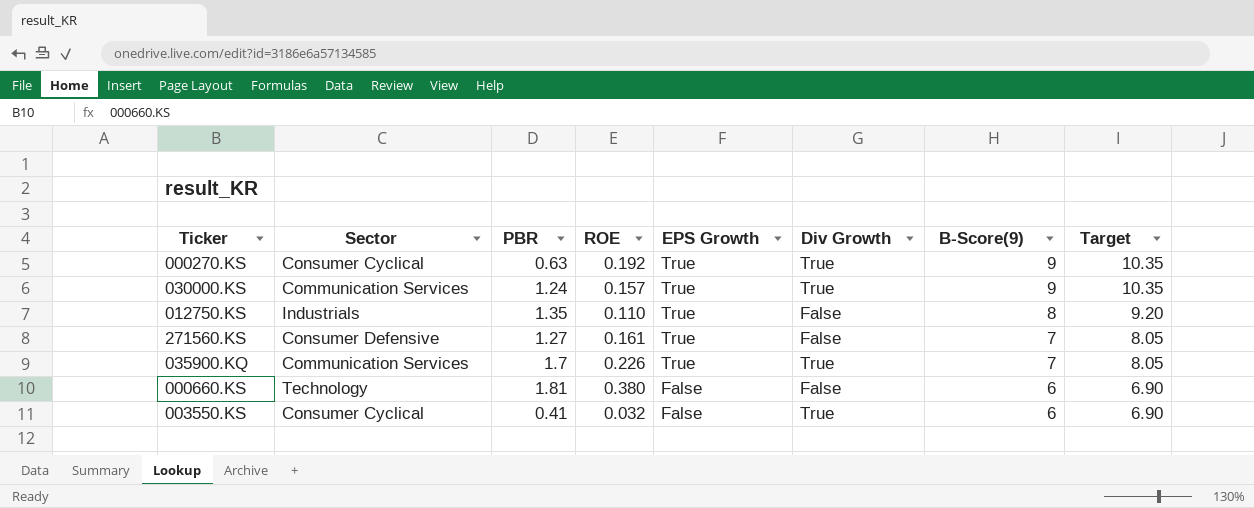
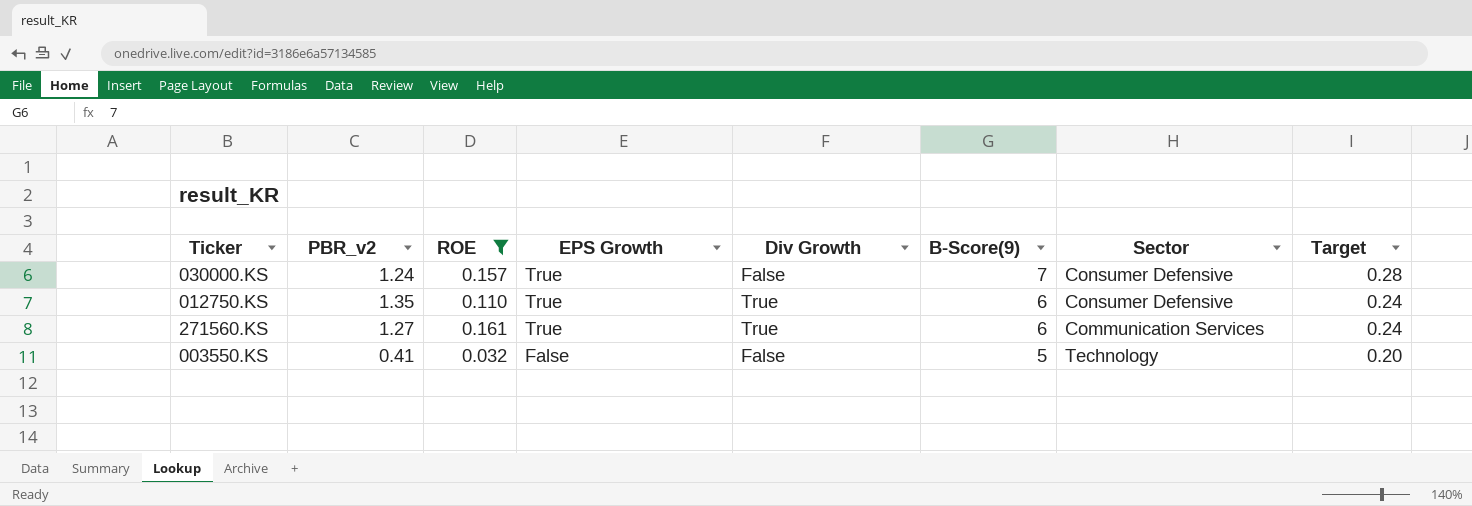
filter: none -> ROE <= 0.161
column name: PBR -> PBR_v2
column Sector | position: 2 -> 7
column Target | formula: [B-Score(9)] * 1.15 -> [B-Score(9)] * 0.04
030000.KS | Div Growth: True -> False
030000.KS | B-Score(9): 9 -> 7
030000.KS | Sector: Communication Services -> Consumer Defensive
012750.KS | Div Growth: False -> True
012750.KS | B-Score(9): 8 -> 6
012750.KS | Sector: Industrials -> Consumer Defensive
271560.KS | Div Growth: False -> True
271560.KS | B-Score(9): 7 -> 6
271560.KS | Sector: Consumer Defensive -> Communication Services
003550.KS | Div Growth: True -> False
003550.KS | B-Score(9): 6 -> 5
003550.KS | Sector: Consumer Cyclical -> Technology

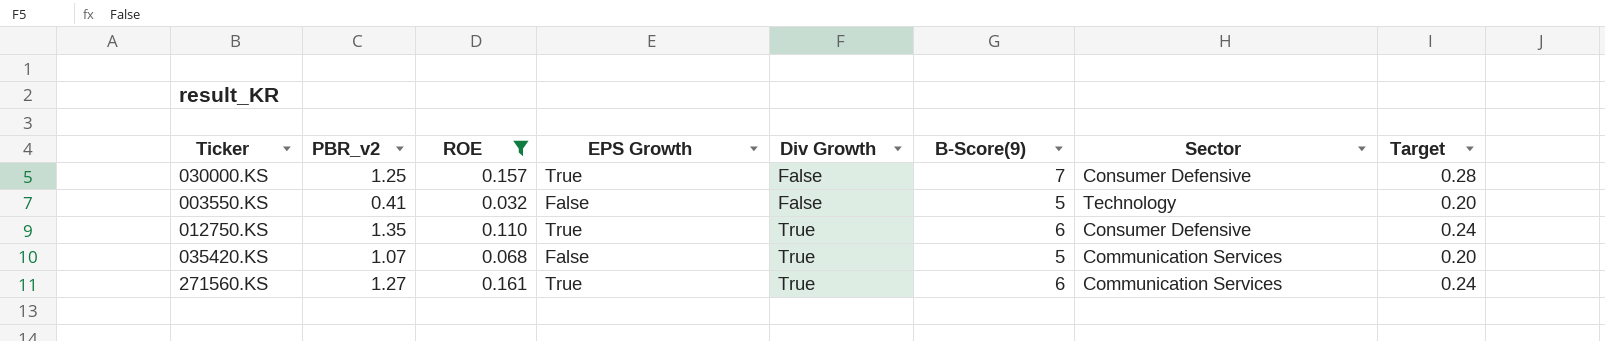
row order: EPS Growth descending -> Div Growth ascending
030000.KS | PBR_v2: 1.24 -> 1.25
row 035420.KS: none -> 1.07 | 0.068 | False | True | 5 | Communication Services | 0.20

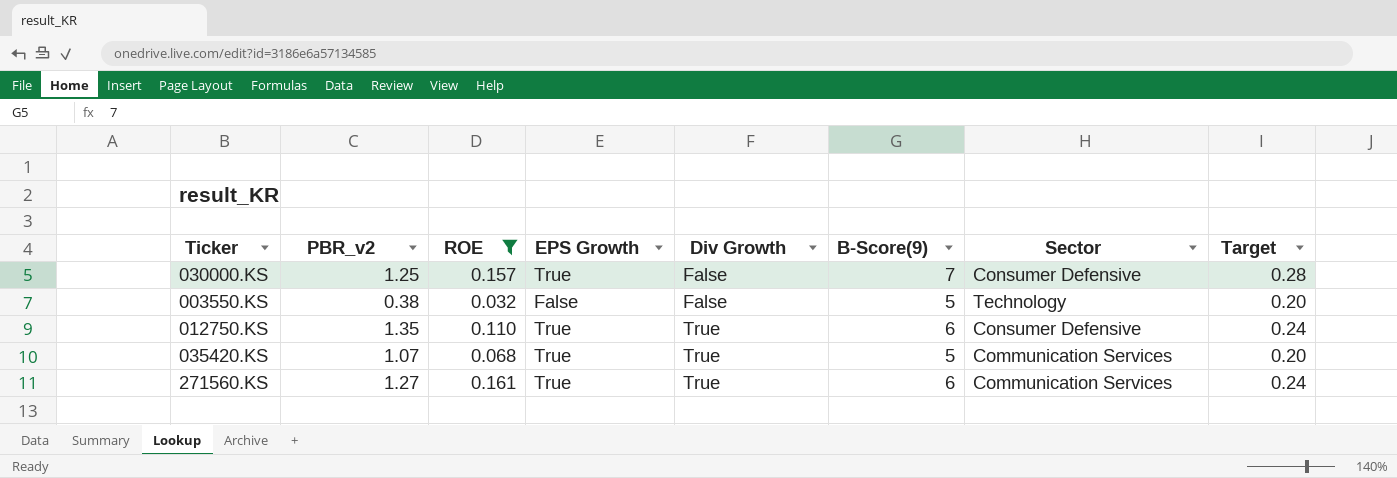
003550.KS | PBR_v2: 0.41 -> 0.38
035420.KS | EPS Growth: False -> True

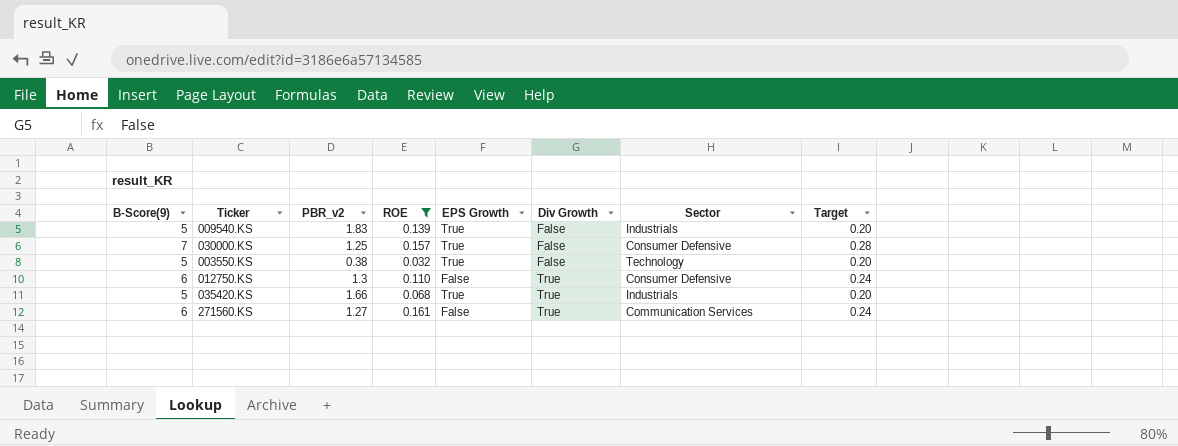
column B-Score(9) | position: 6 -> 1
row 009540.KS: none -> 5 | 1.83 | 0.139 | True | False | Industrials | 0.20
003550.KS | EPS Growth: False -> True
012750.KS | PBR_v2: 1.35 -> 1.3
012750.KS | EPS Growth: True -> False
035420.KS | PBR_v2: 1.07 -> 1.66
035420.KS | Sector: Communication Services -> Industrials
271560.KS | EPS Growth: True -> False

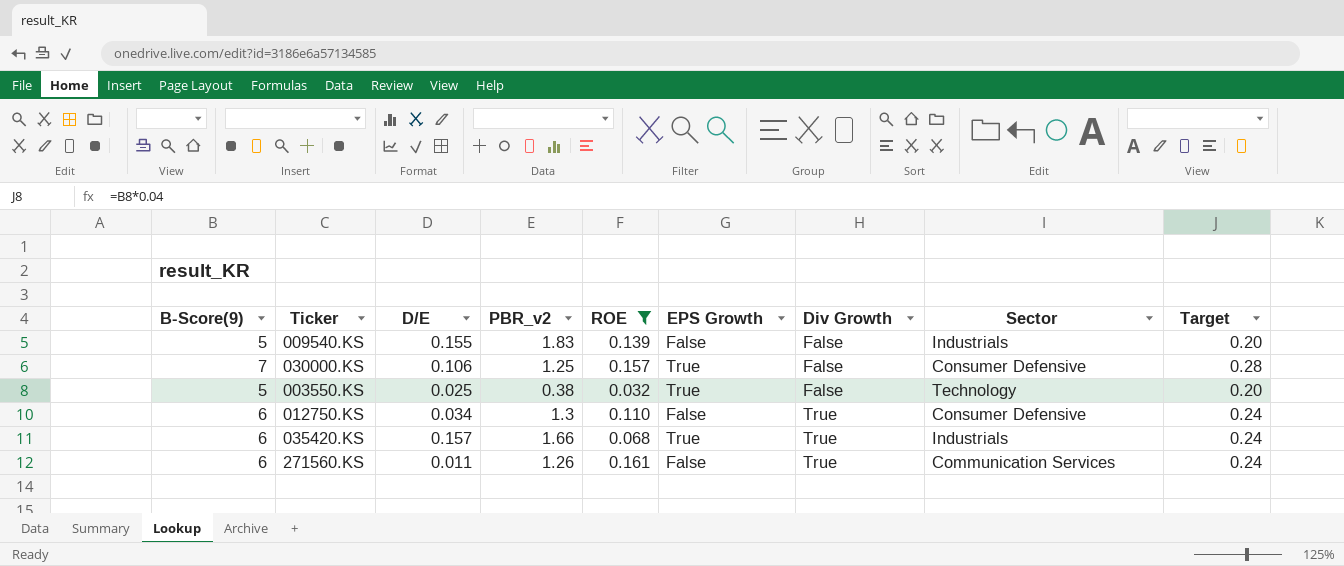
column D/E | position: none -> 3
009540.KS | EPS Growth: True -> False
035420.KS | B-Score(9): 5 -> 6
035420.KS | Target: 0.20 -> 0.24
271560.KS | PBR_v2: 1.27 -> 1.26

